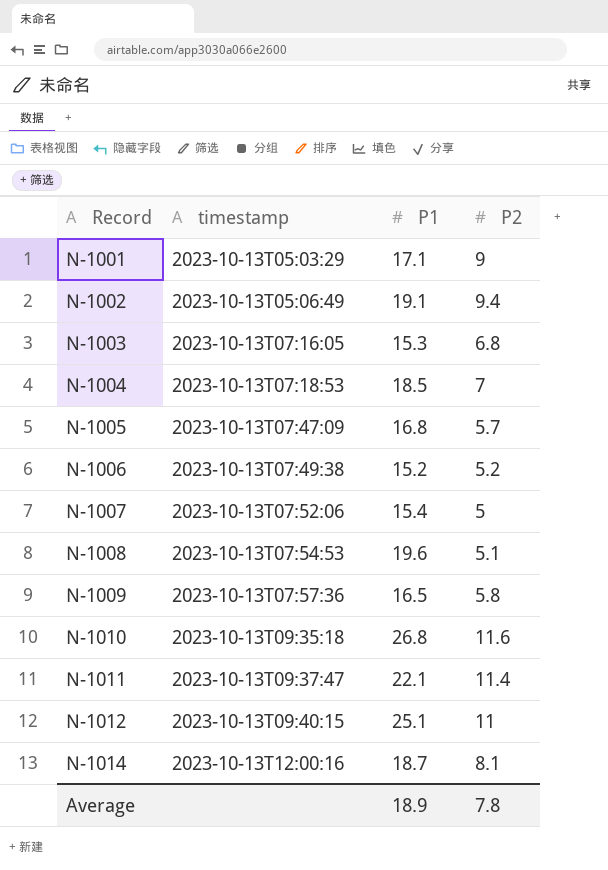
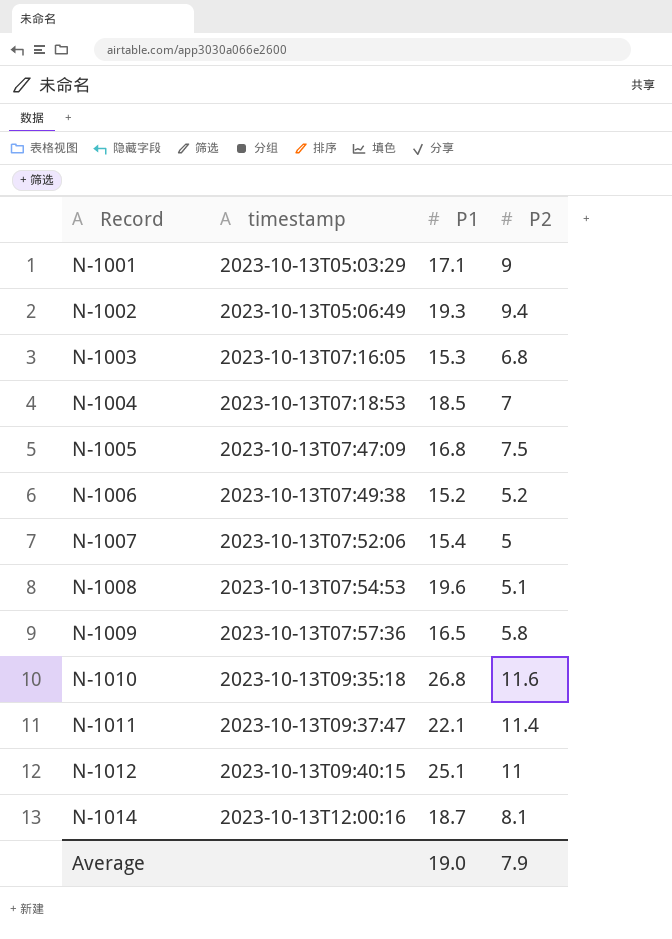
N-1002 | P1: 19.1 -> 19.3
N-1005 | P2: 5.7 -> 7.5
Average | P1: 18.9 -> 19.0
Average | P2: 7.8 -> 7.9

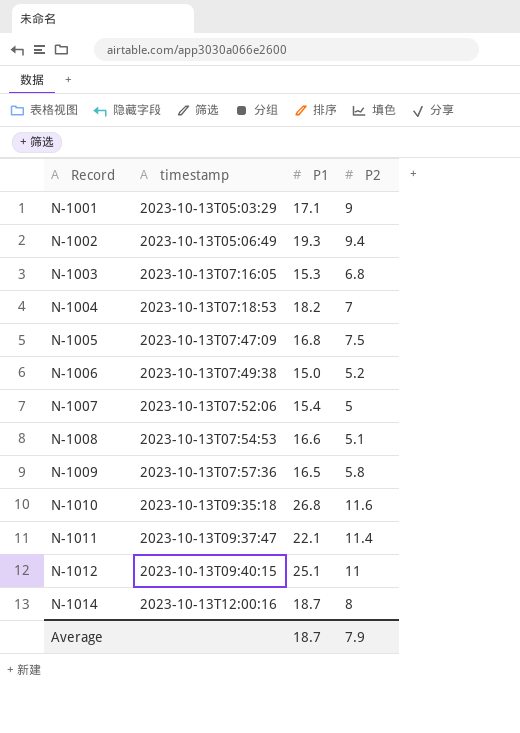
N-1004 | P1: 18.5 -> 18.2
N-1006 | P1: 15.2 -> 15.0
N-1008 | P1: 19.6 -> 16.6
N-1014 | P2: 8.1 -> 8
Average | P1: 19.0 -> 18.7

